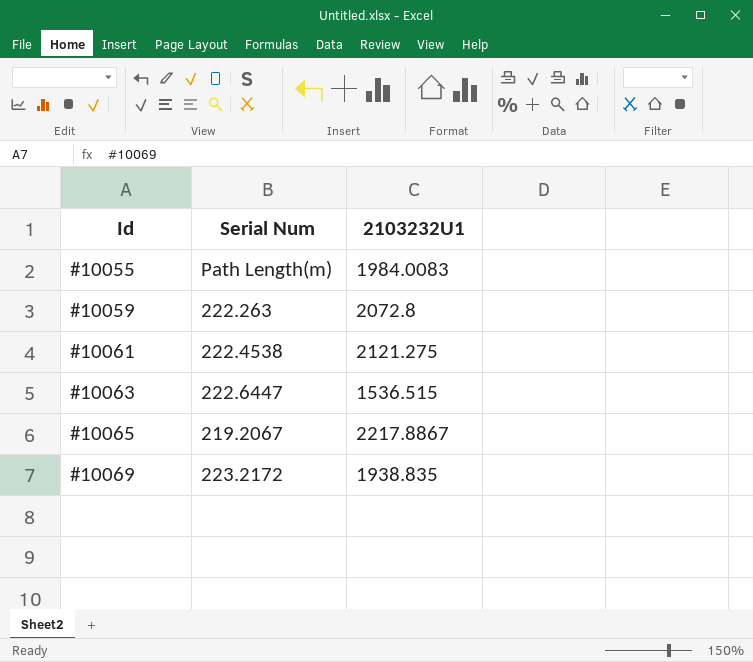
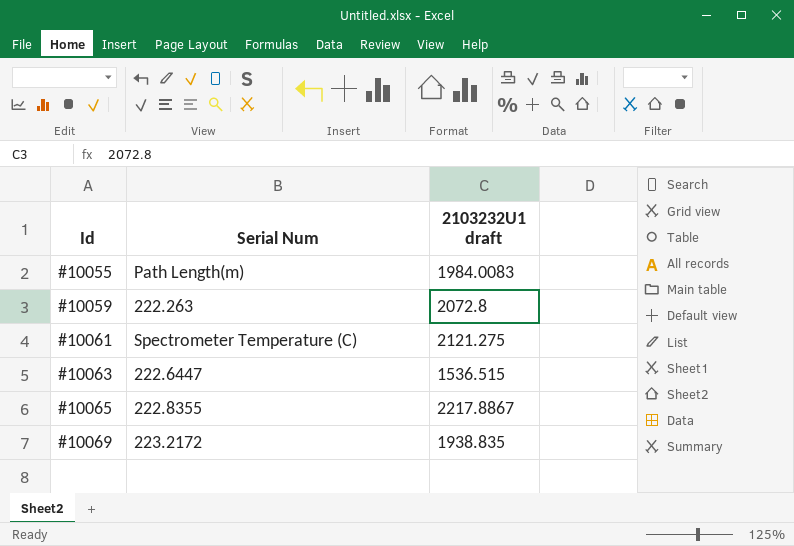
column name: 2103232U1 -> 2103232U1 draft
#10061 | Serial Num: 222.4538 -> Spectrometer Temperature (C)
#10065 | Serial Num: 219.2067 -> 222.8355

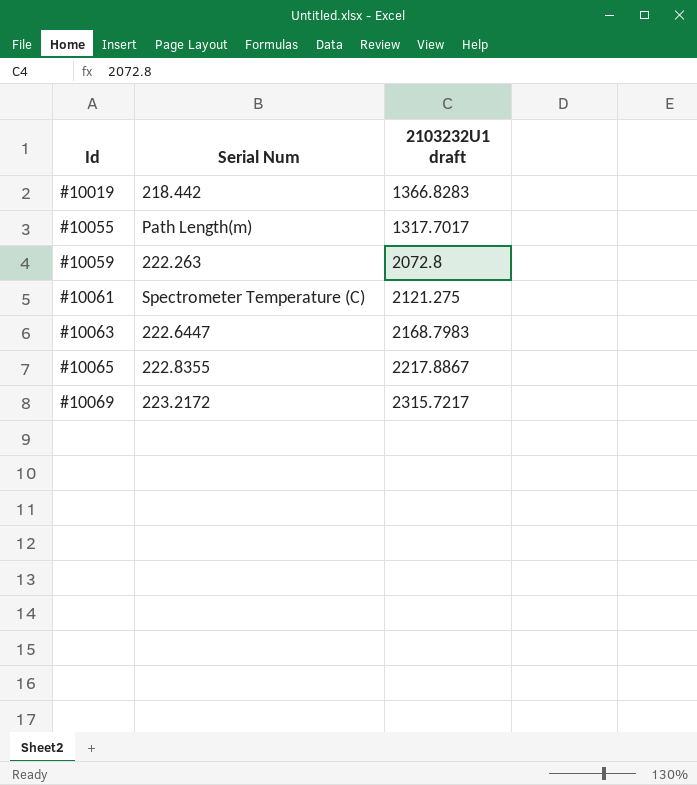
row #10019: none -> 218.442 | 1366.8283
#10055 | 2103232U1 draft: 1984.0083 -> 1317.7017
#10063 | 2103232U1 draft: 1536.515 -> 2168.7983
#10069 | 2103232U1 draft: 1938.835 -> 2315.7217

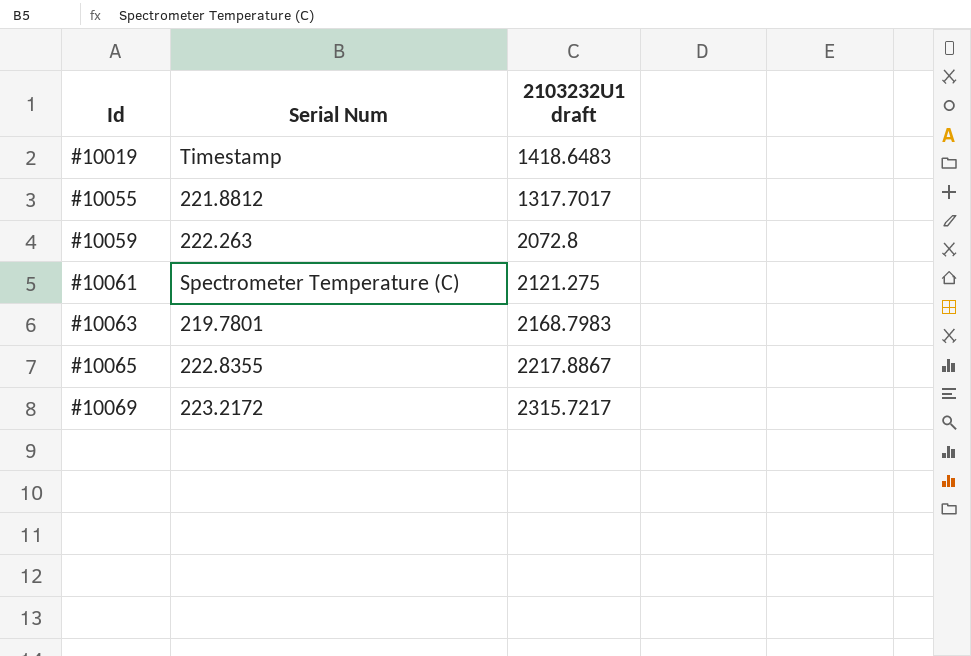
#10019 | Serial Num: 218.442 -> Timestamp
#10019 | 2103232U1 draft: 1366.8283 -> 1418.6483
#10055 | Serial Num: Path Length(m) -> 221.8812
#10063 | Serial Num: 222.6447 -> 219.7801

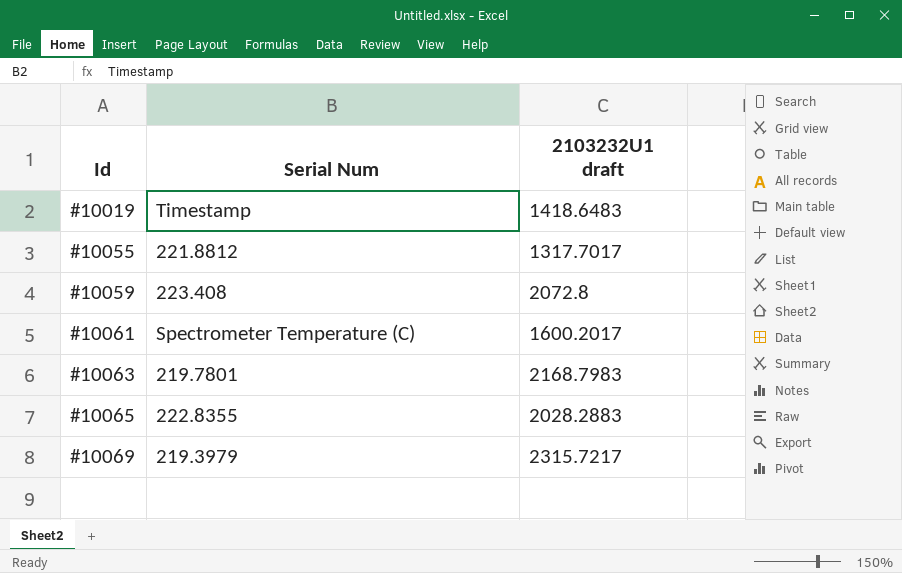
#10059 | Serial Num: 222.263 -> 223.408
#10061 | 2103232U1 draft: 2121.275 -> 1600.2017
#10065 | 2103232U1 draft: 2217.8867 -> 2028.2883
#10069 | Serial Num: 223.2172 -> 219.3979

